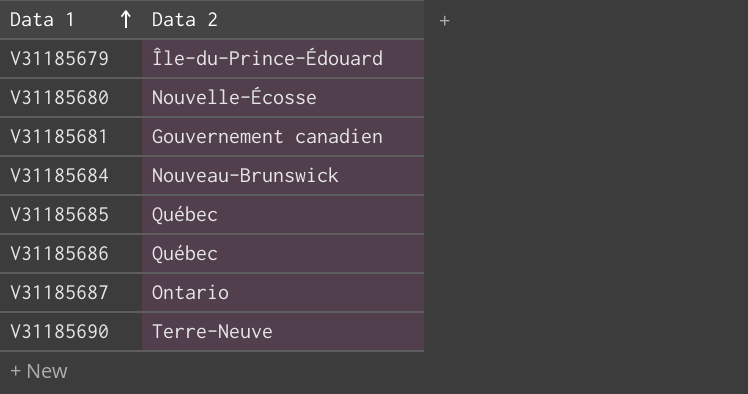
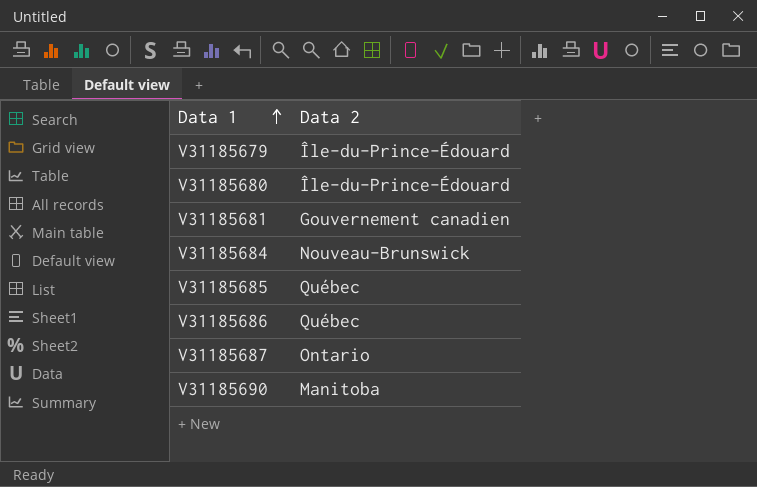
V31185680 | Data 2: Nouvelle-Écosse -> Île-du-Prince-Édouard
V31185690 | Data 2: Terre-Neuve -> Manitoba

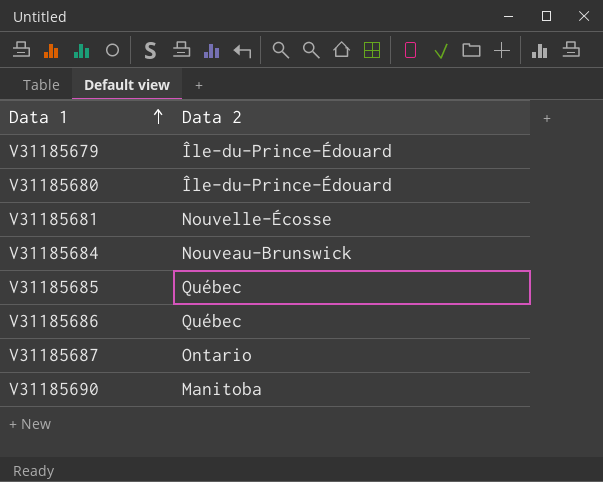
V31185681 | Data 2: Gouvernement canadien -> Nouvelle-Écosse

